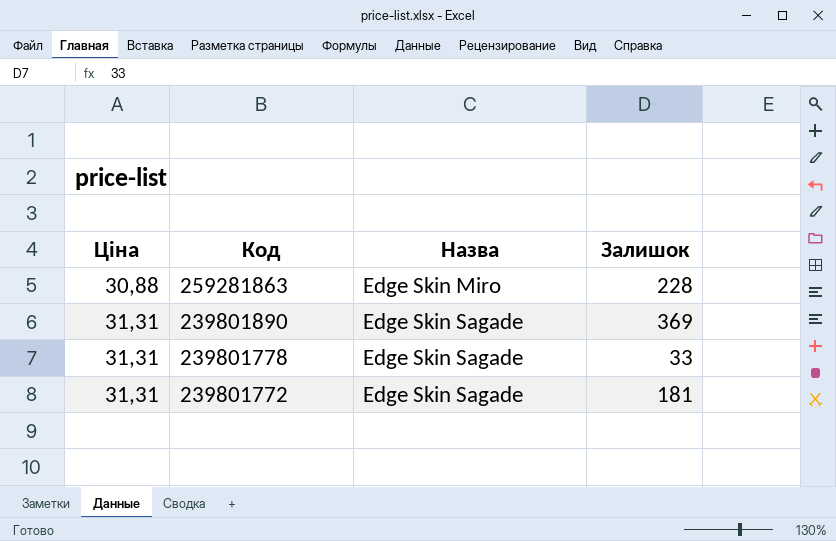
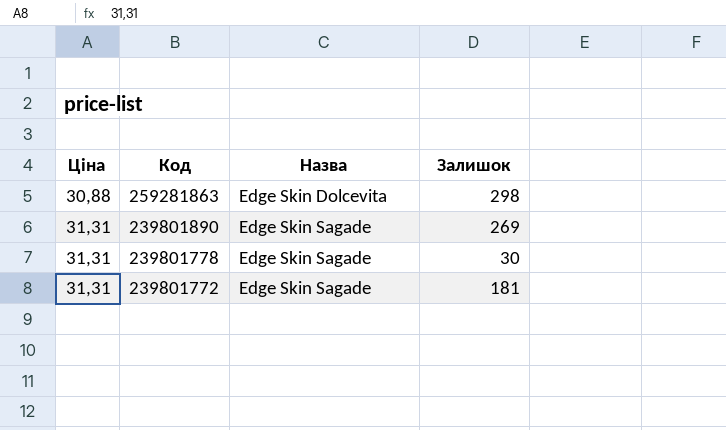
259281863 | Назва: Edge Skin Miro -> Edge Skin Dolcevita
259281863 | Залишок: 228 -> 298
239801890 | Залишок: 369 -> 269
239801778 | Залишок: 33 -> 30

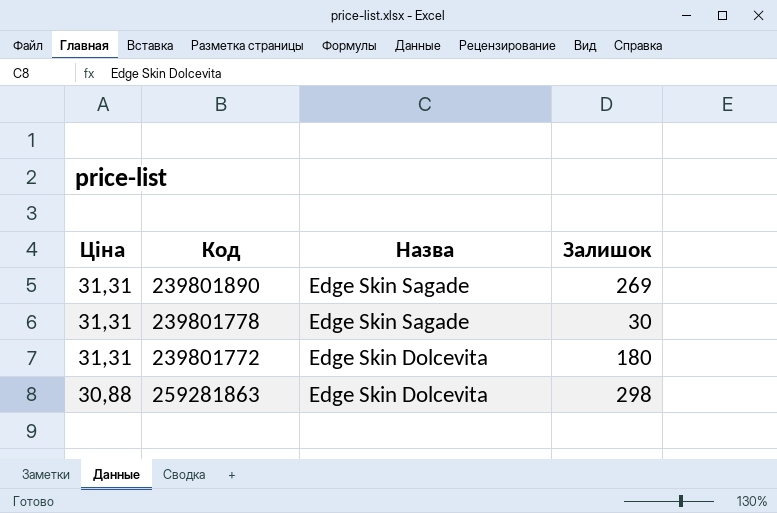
row order: Ціна ascending -> Ціна descending
239801772 | Назва: Edge Skin Sagade -> Edge Skin Dolcevita
239801772 | Залишок: 181 -> 180

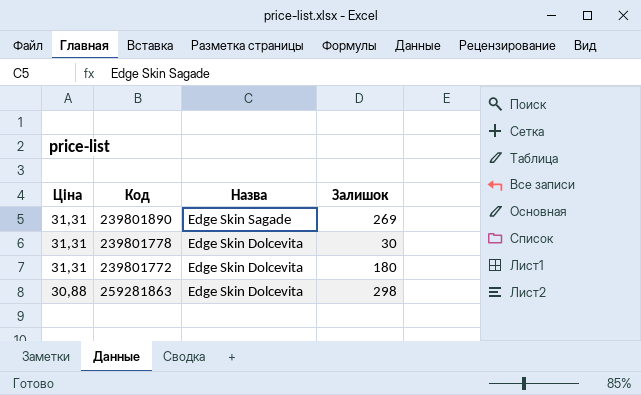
239801778 | Назва: Edge Skin Sagade -> Edge Skin Dolcevita

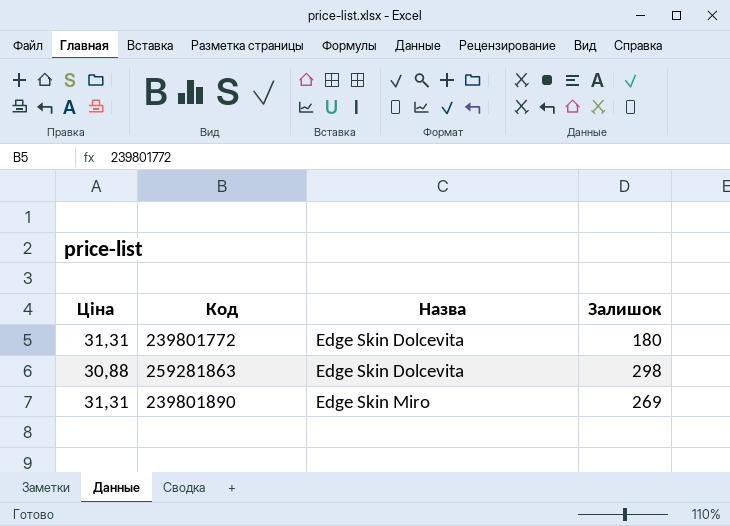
row order: Ціна descending -> Назва ascending
row 239801778: 31,31 | Edge Skin Dolcevita | 30 -> none
239801890 | Назва: Edge Skin Sagade -> Edge Skin Miro

